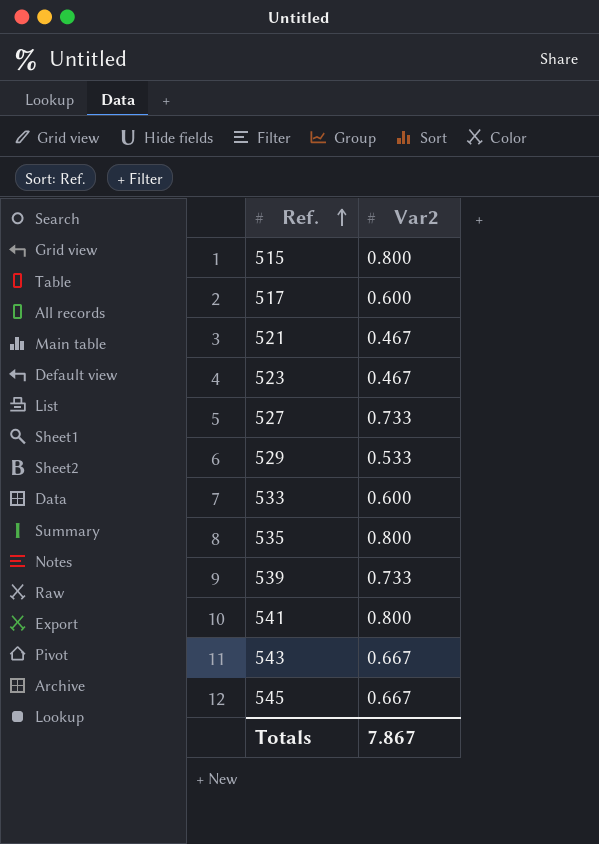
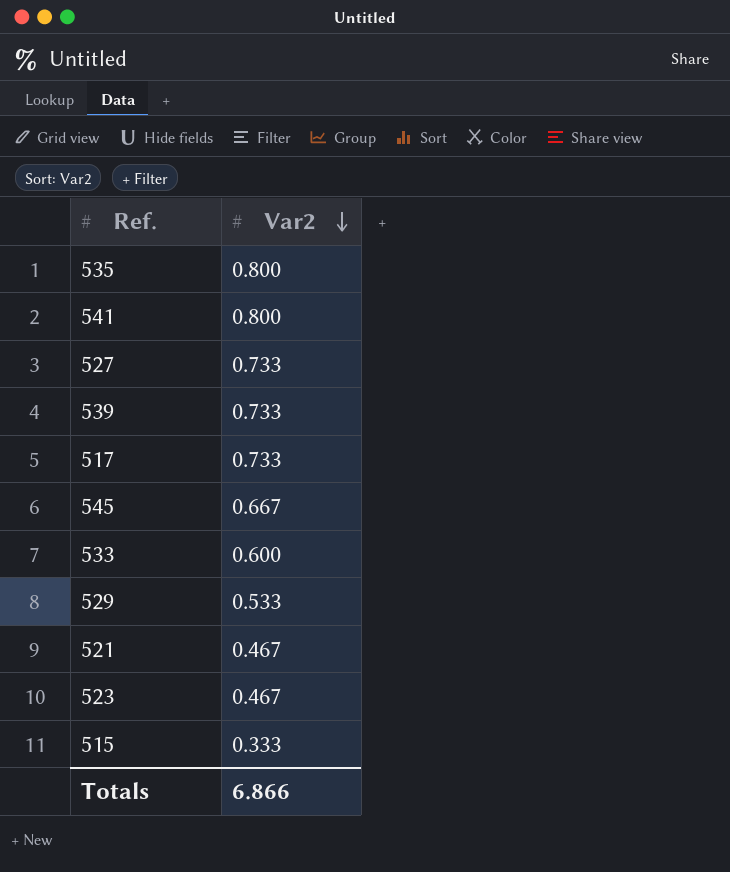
row order: Ref. ascending -> Var2 descending
row 543: 0.667 -> none
517 | Var2: 0.600 -> 0.733
515 | Var2: 0.800 -> 0.333
Totals | Var2: 7.867 -> 6.866

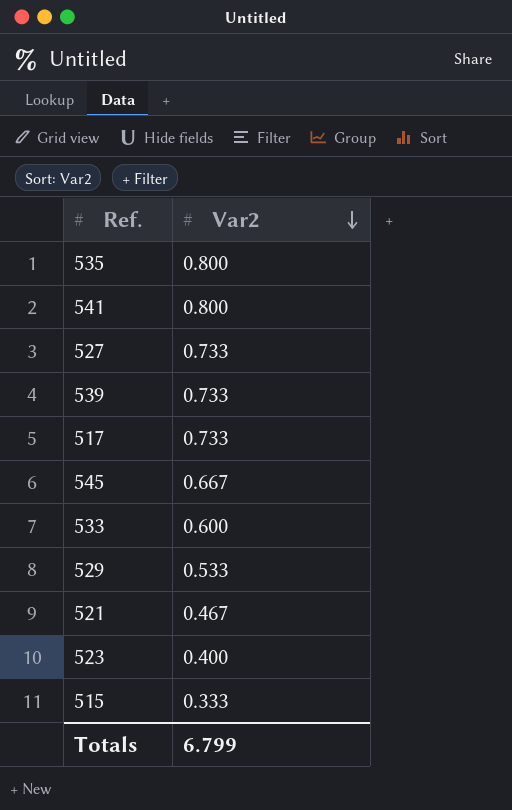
523 | Var2: 0.467 -> 0.400
Totals | Var2: 6.866 -> 6.799

